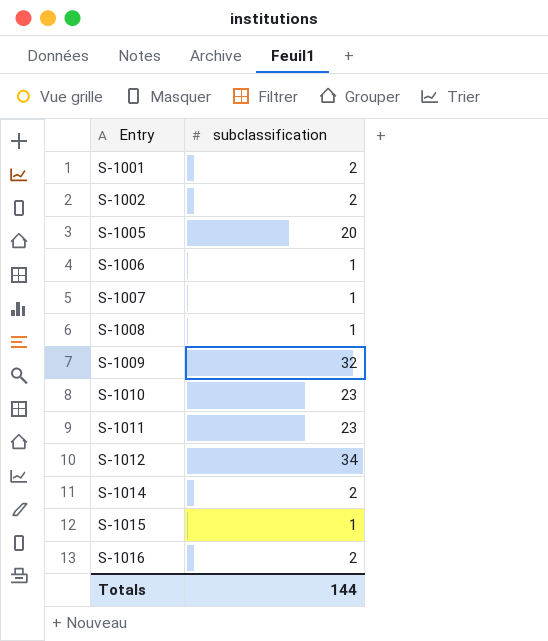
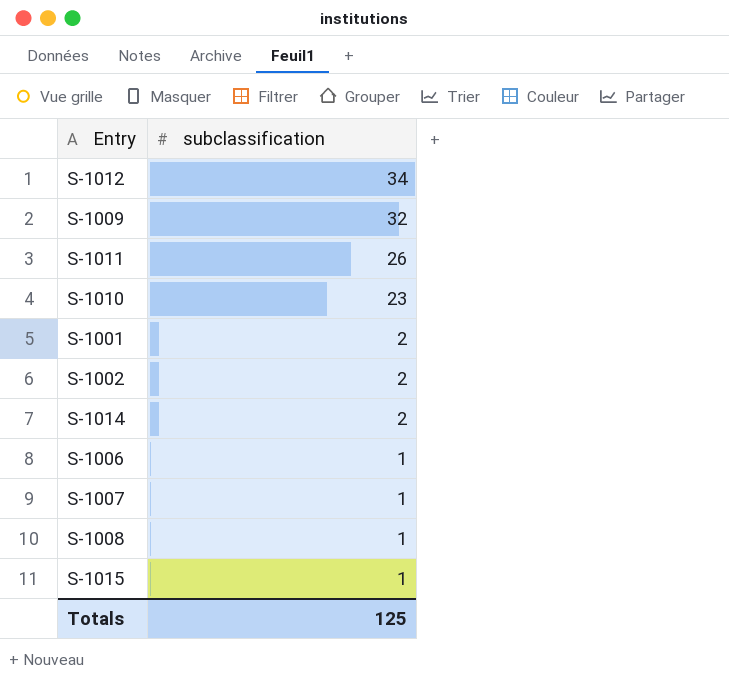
row order: Entry ascending -> subclassification descending
row S-1005: 20 -> none
row S-1016: 2 -> none
S-1011 | subclassification: 23 -> 26
Totals | subclassification: 144 -> 125

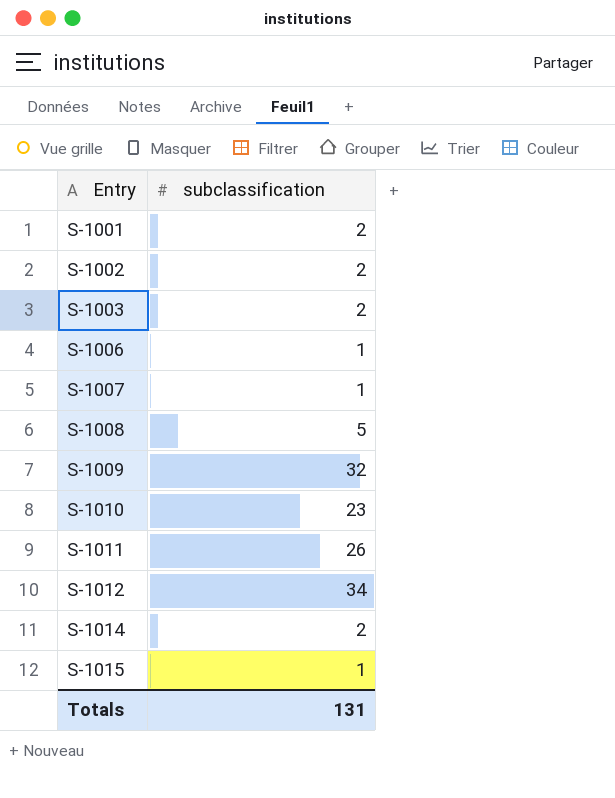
row order: subclassification descending -> Entry ascending
row S-1003: none -> 2
S-1008 | subclassification: 1 -> 5
Totals | subclassification: 125 -> 131

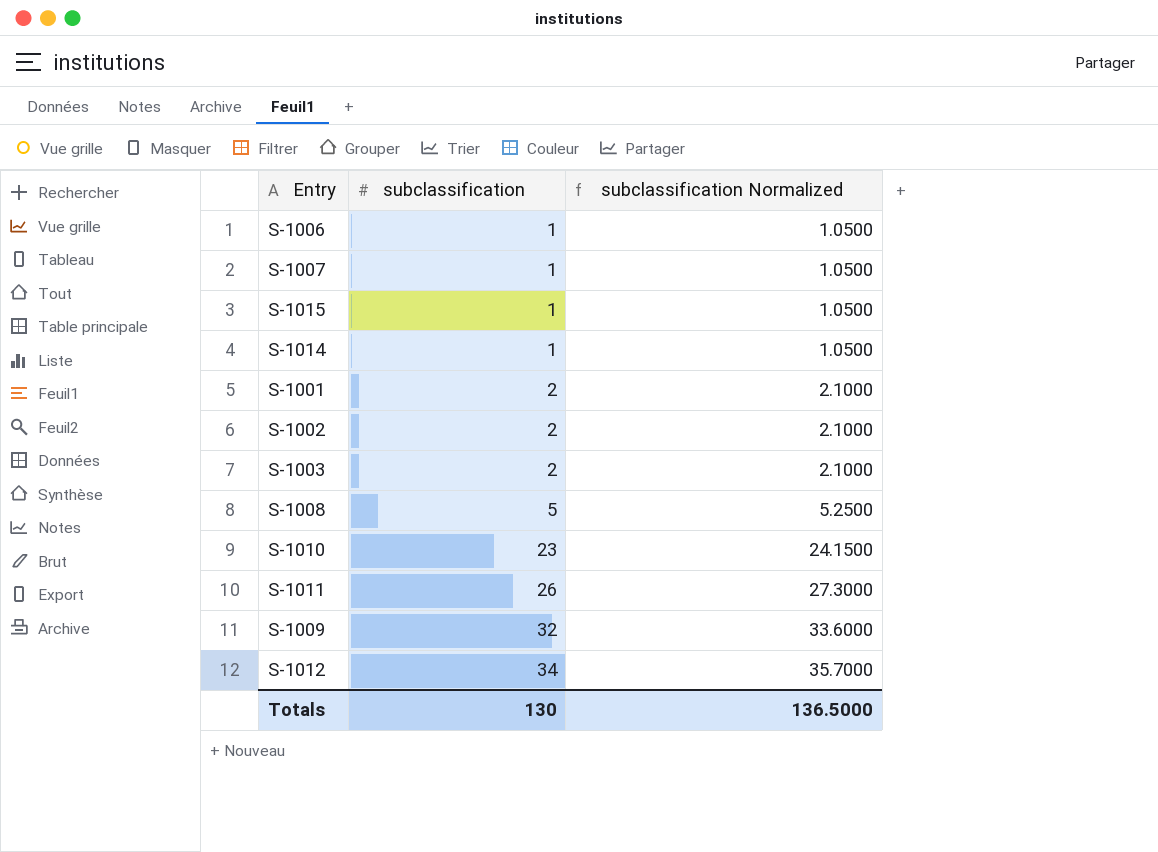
row order: Entry ascending -> subclassification ascending
column subclassification Normalized | formula: none -> [subclassification] * 1.05
S-1014 | subclassification: 2 -> 1
Totals | subclassification: 131 -> 130

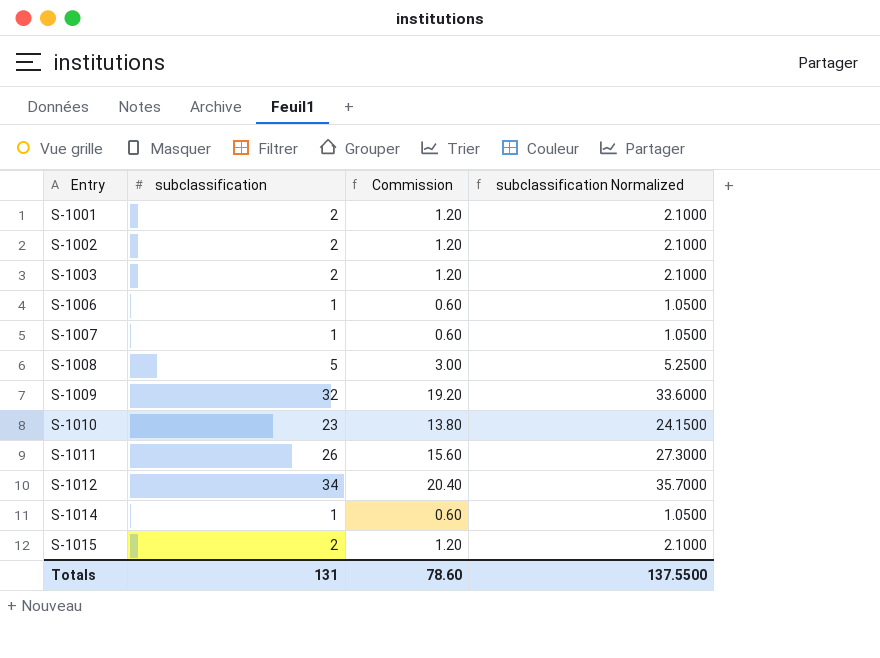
row order: subclassification ascending -> Entry ascending
column Commission | formula: none -> [subclassification] * 0.6
S-1015 | subclassification: 1 -> 2
S-1015 | subclassification Normalized: 1.0500 -> 2.1000
Totals | subclassification: 130 -> 131
Totals | subclassification Normalized: 136.5000 -> 137.5500

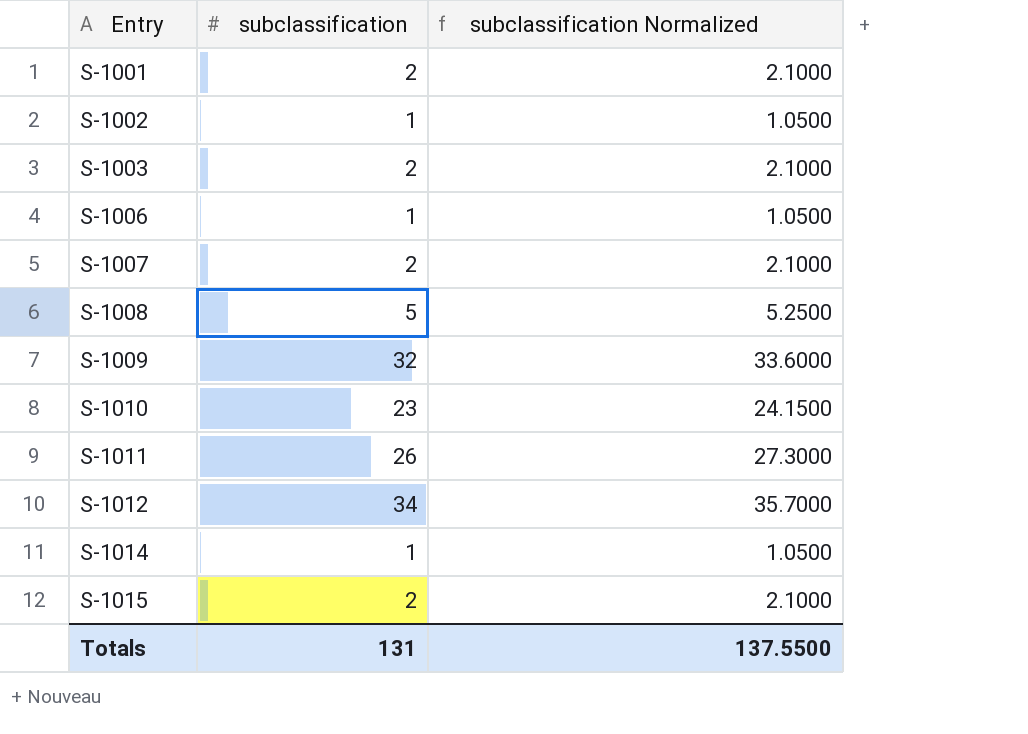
column Commission | formula: [subclassification] * 0.6 -> none
S-1002 | subclassification: 2 -> 1
S-1002 | subclassification Normalized: 2.1000 -> 1.0500
S-1007 | subclassification: 1 -> 2
S-1007 | subclassification Normalized: 1.0500 -> 2.1000

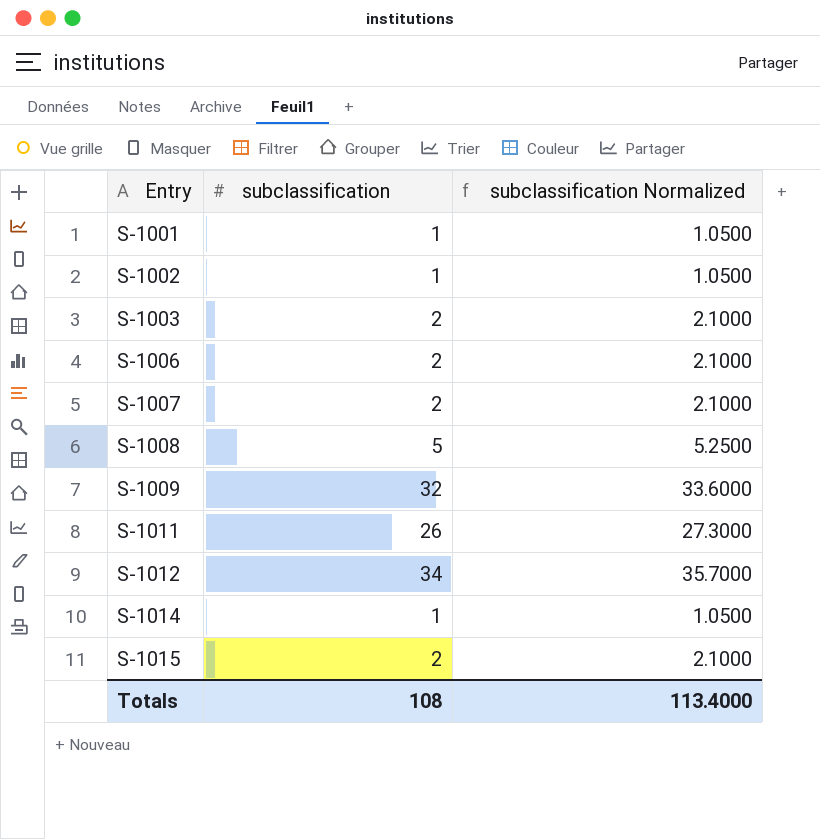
row S-1010: 23 | 24.1500 -> none
S-1001 | subclassification: 2 -> 1
S-1001 | subclassification Normalized: 2.1000 -> 1.0500
S-1006 | subclassification: 1 -> 2
S-1006 | subclassification Normalized: 1.0500 -> 2.1000
Totals | subclassification: 131 -> 108
Totals | subclassification Normalized: 137.5500 -> 113.4000

